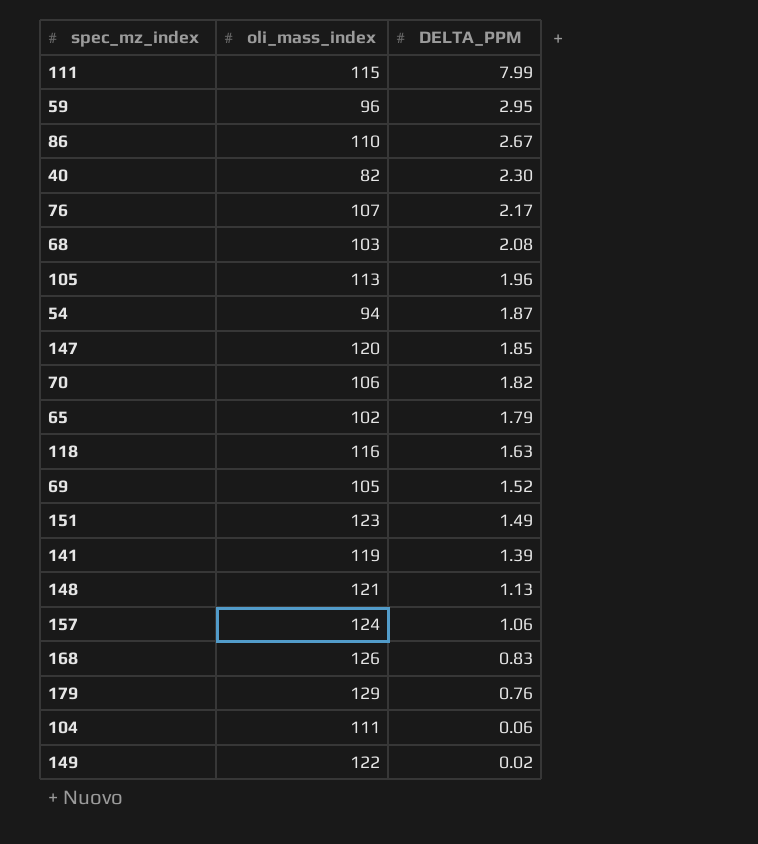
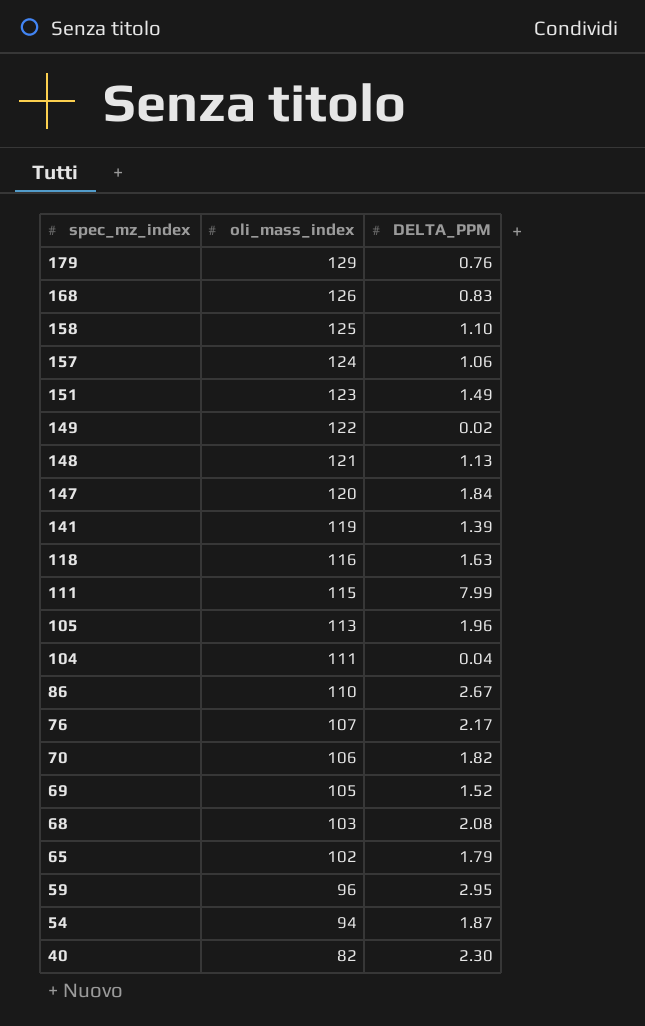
row order: DELTA_PPM descending -> spec_mz_index descending
row 158: none -> 125 | 1.10
147 | DELTA_PPM: 1.85 -> 1.84
104 | DELTA_PPM: 0.06 -> 0.04

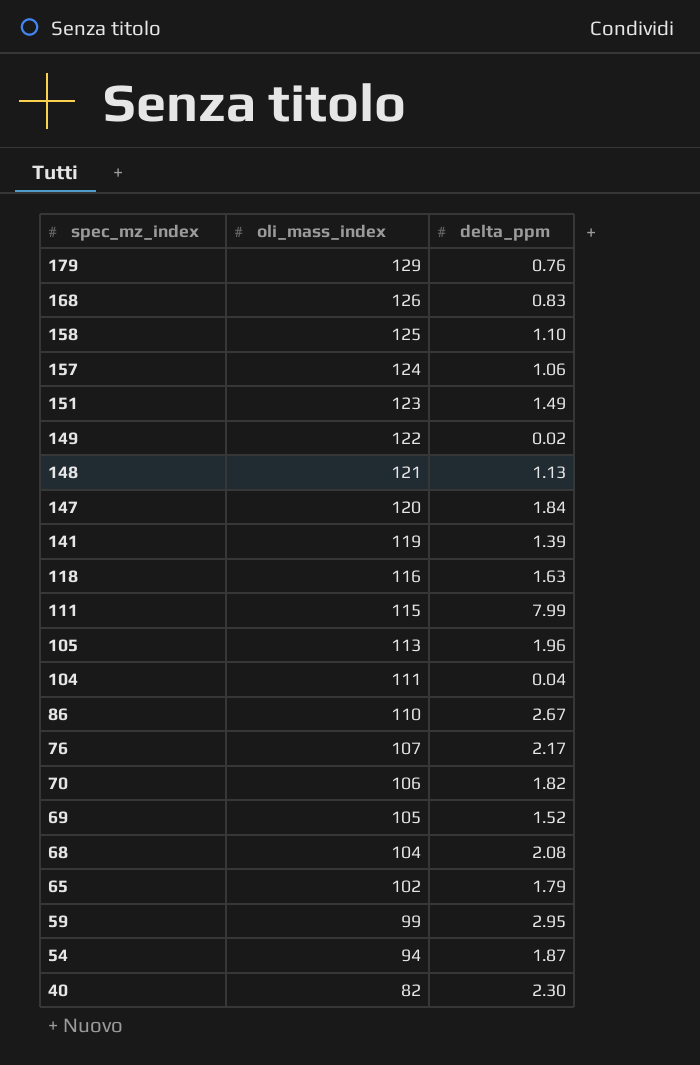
column name: DELTA_PPM -> delta_ppm
68 | oli_mass_index: 103 -> 104
59 | oli_mass_index: 96 -> 99

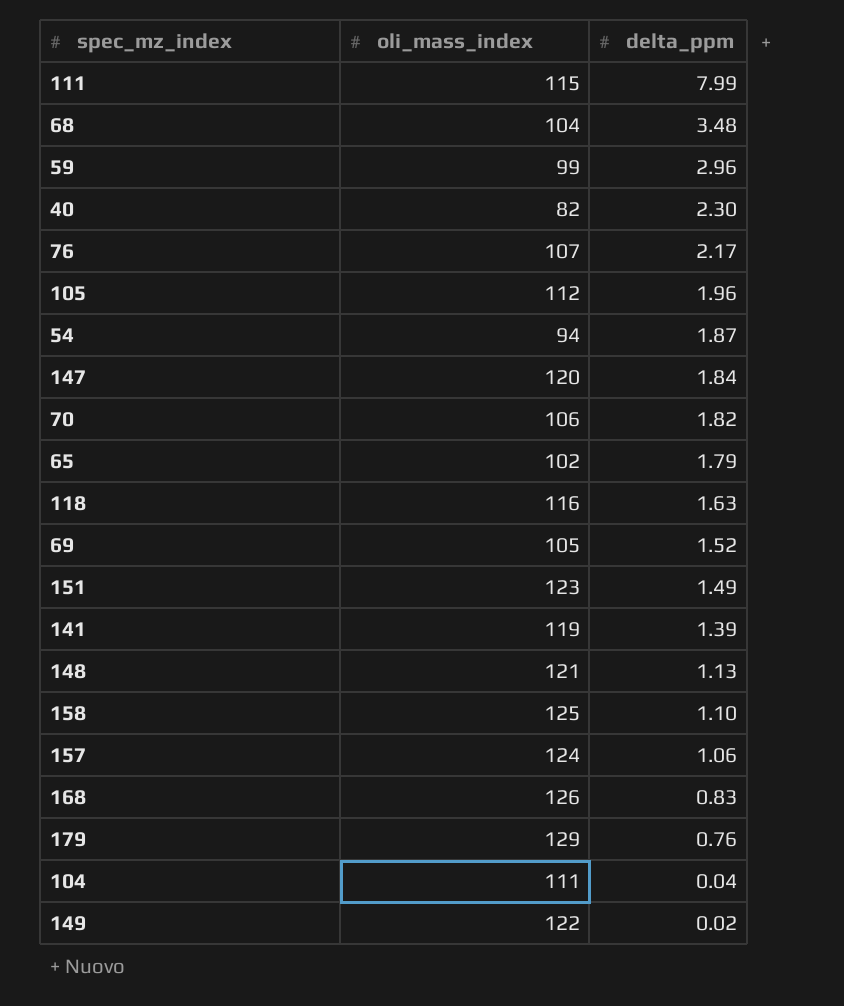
row order: spec_mz_index descending -> delta_ppm descending
row 86: 110 | 2.67 -> none
68 | delta_ppm: 2.08 -> 3.48
59 | delta_ppm: 2.95 -> 2.96
105 | oli_mass_index: 113 -> 112

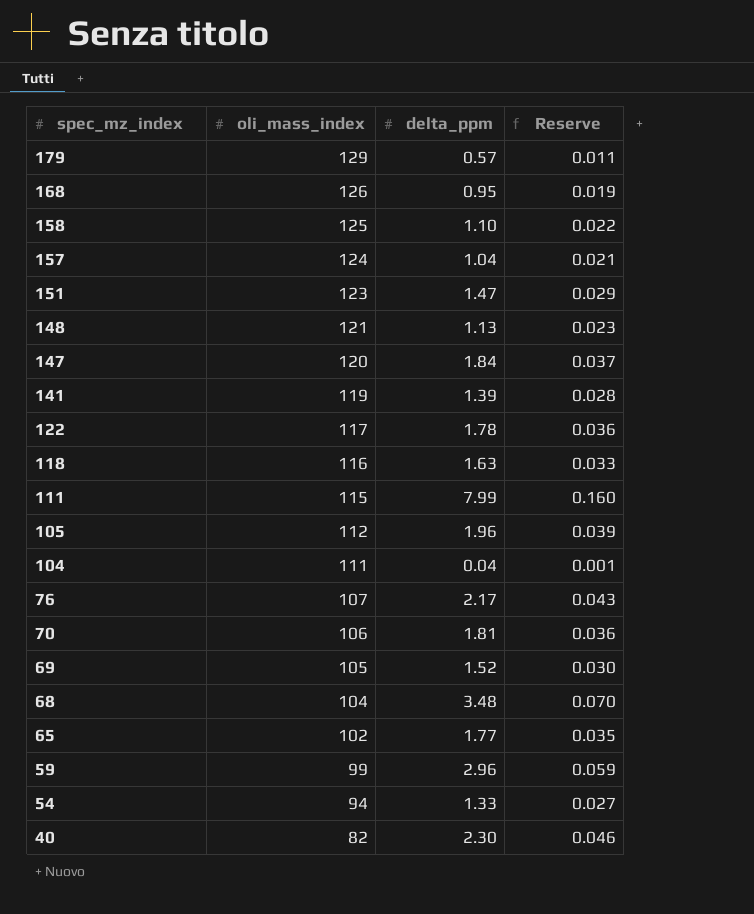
row order: delta_ppm descending -> spec_mz_index descending
column Reserve | formula: none -> [delta_ppm] * 0.02
row 149: 122 | 0.02 -> none
179 | delta_ppm: 0.76 -> 0.57
168 | delta_ppm: 0.83 -> 0.95
157 | delta_ppm: 1.06 -> 1.04
151 | delta_ppm: 1.49 -> 1.47
row 122: none -> 117 | 1.78 | 0.036
70 | delta_ppm: 1.82 -> 1.81
65 | delta_ppm: 1.79 -> 1.77
54 | delta_ppm: 1.87 -> 1.33

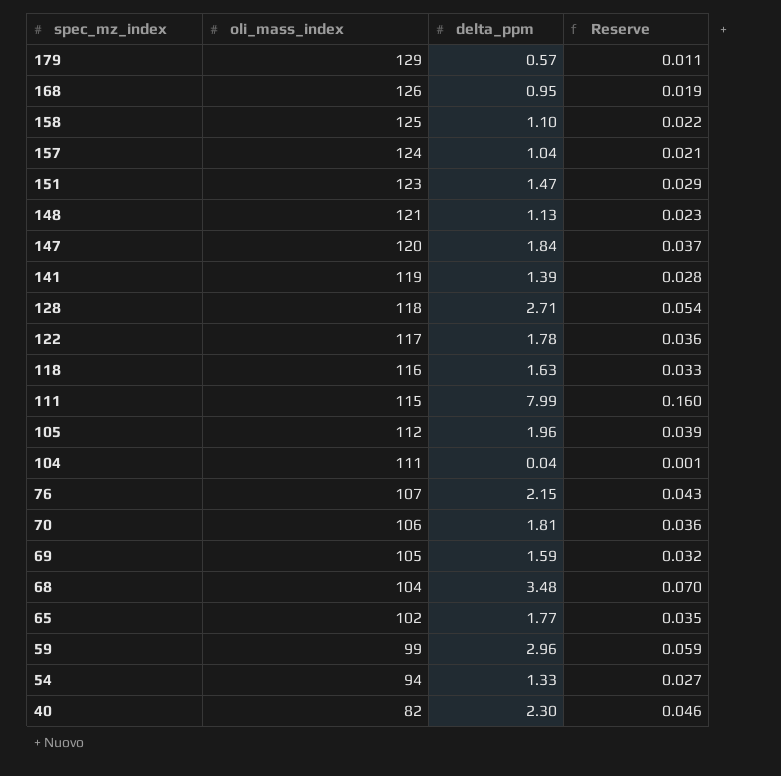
row 128: none -> 118 | 2.71 | 0.054
76 | delta_ppm: 2.17 -> 2.15
69 | delta_ppm: 1.52 -> 1.59
69 | Reserve: 0.030 -> 0.032

